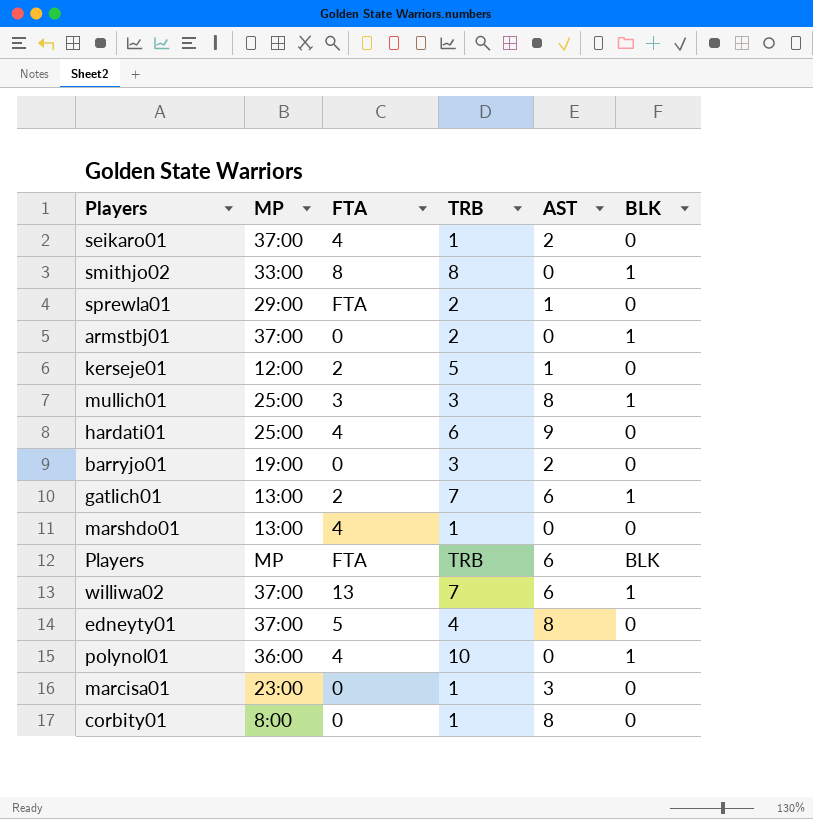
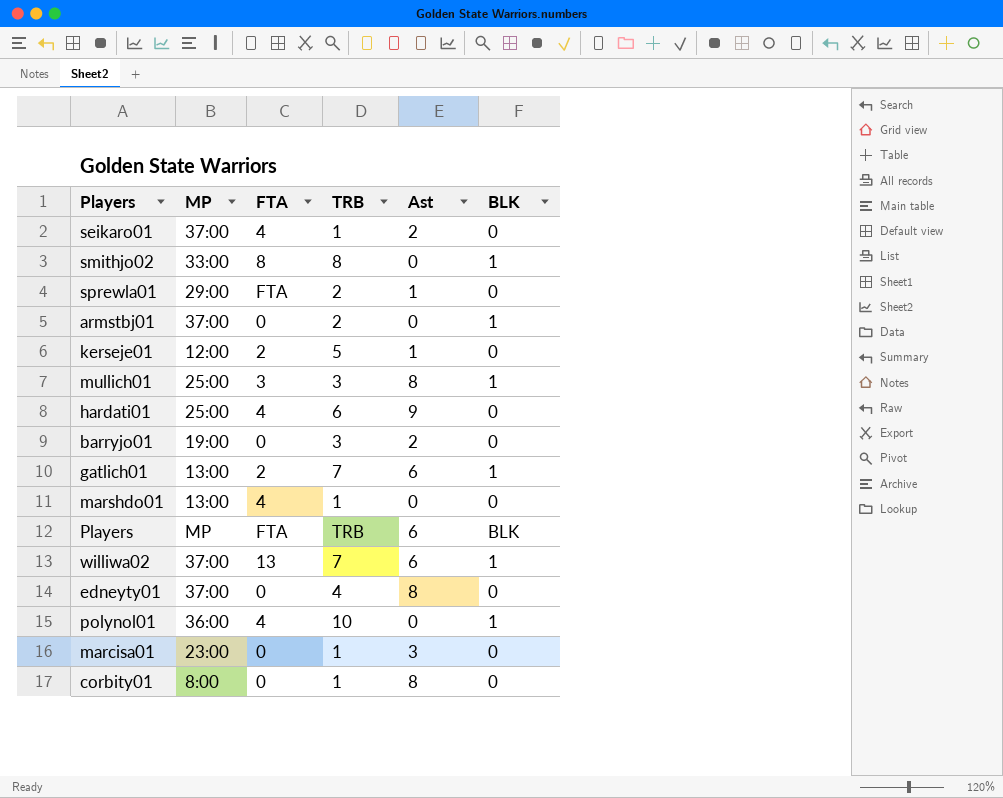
column name: AST -> Ast
edneyty01 | FTA: 5 -> 0

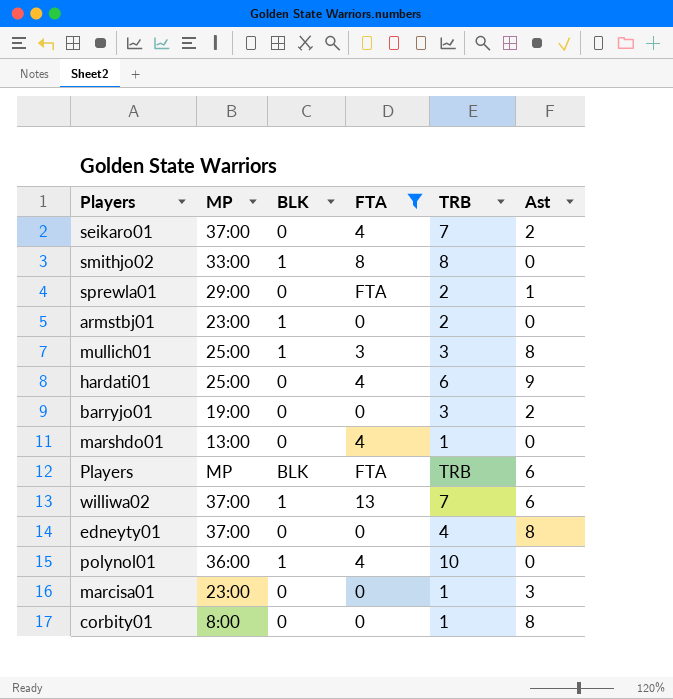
filter: none -> FTA != 2
column BLK | position: 6 -> 3
seikaro01 | TRB: 1 -> 7
armstbj01 | MP: 37:00 -> 23:00

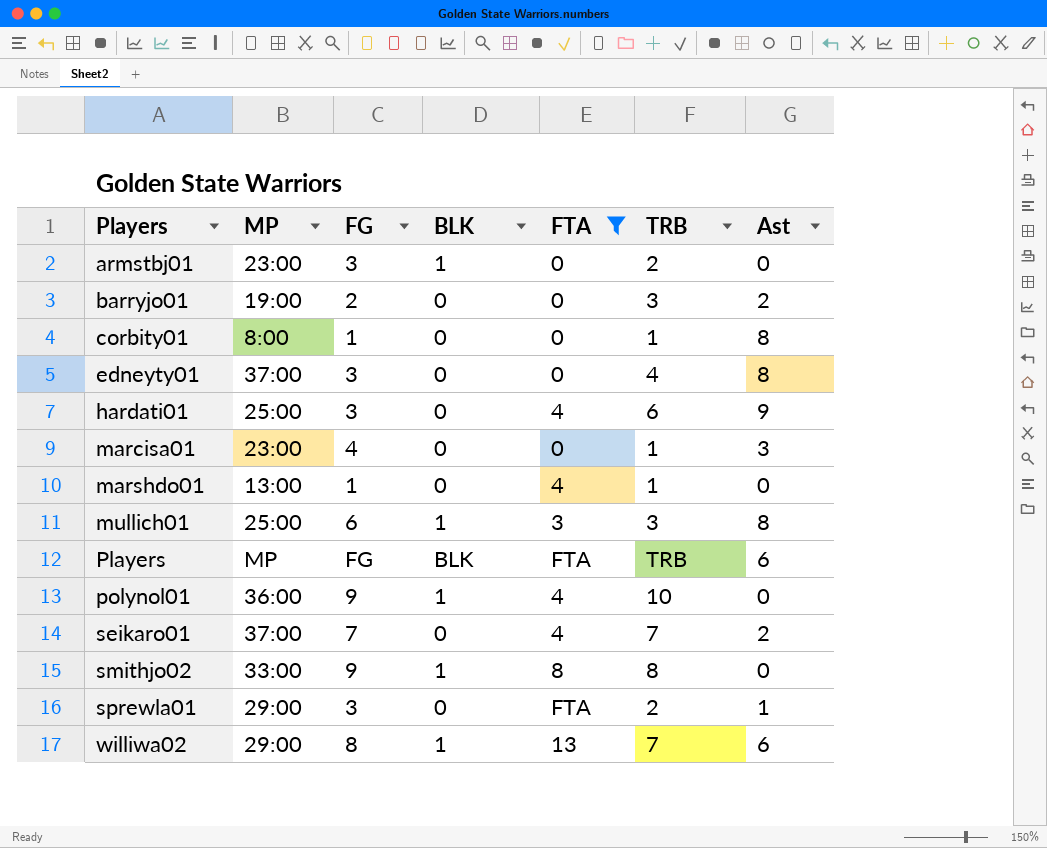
row order: none -> Players ascending
column FG | position: none -> 3
williwa02 | MP: 37:00 -> 29:00

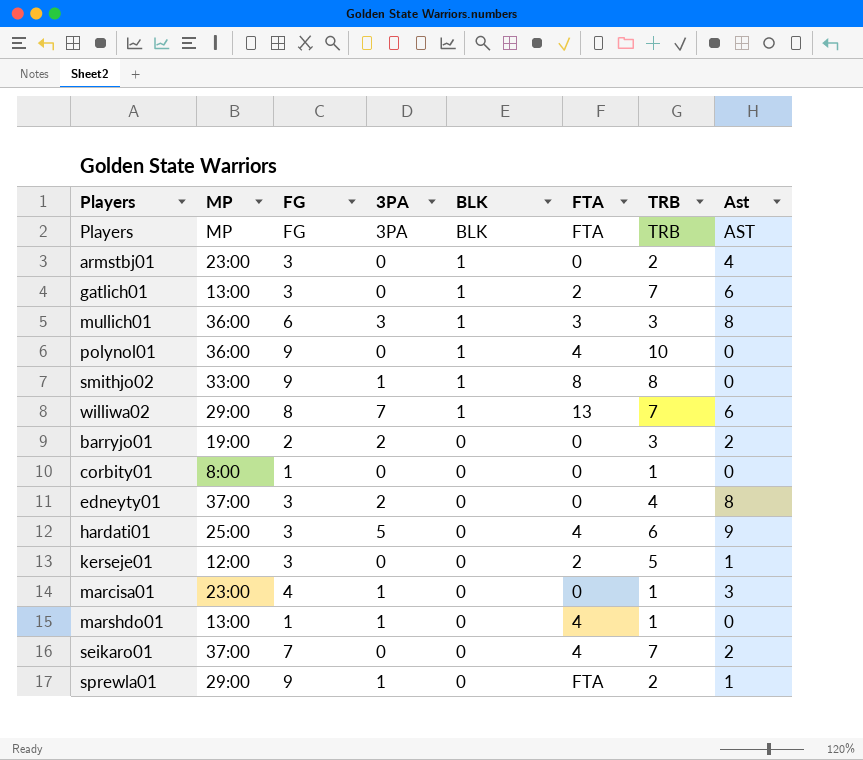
filter: FTA != 2 -> none
row order: Players ascending -> BLK descending
column 3PA | position: none -> 4
Players | Ast: 6 -> AST
armstbj01 | Ast: 0 -> 4
mullich01 | MP: 25:00 -> 36:00
corbity01 | Ast: 8 -> 0
sprewla01 | FG: 3 -> 9

